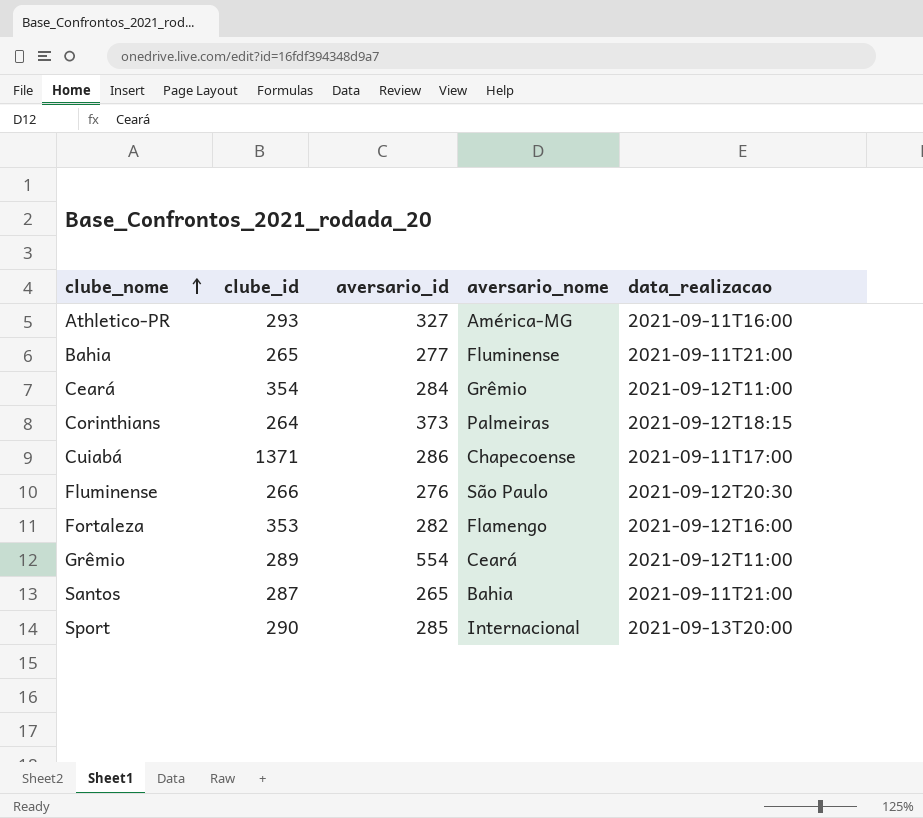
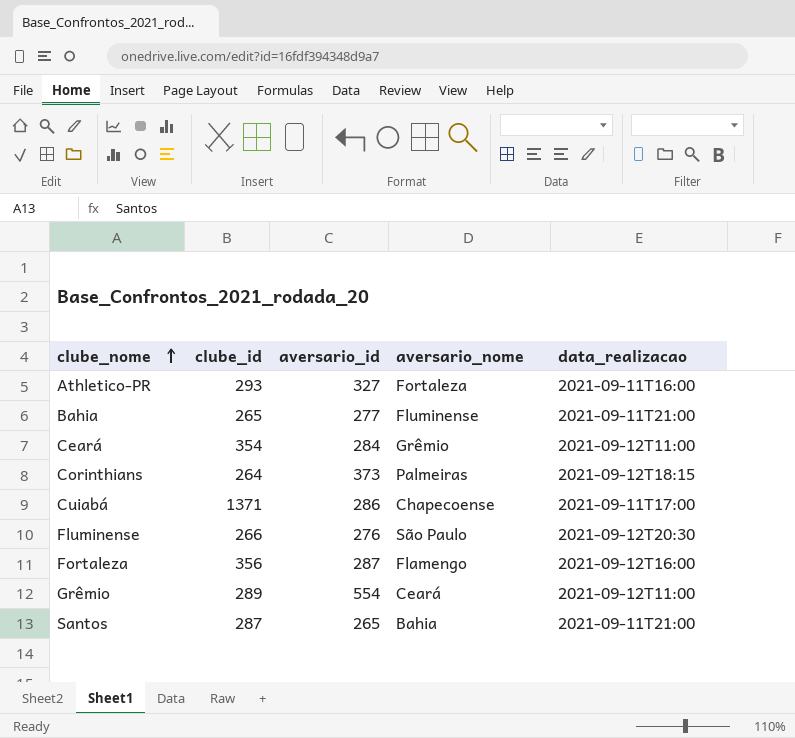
row Sport: 290 | 285 | Internacional | 2021-09-13T20:00 -> none
Athletico-PR | aversario_nome: América-MG -> Fortaleza
Fortaleza | clube_id: 353 -> 356
Fortaleza | aversario_id: 282 -> 287

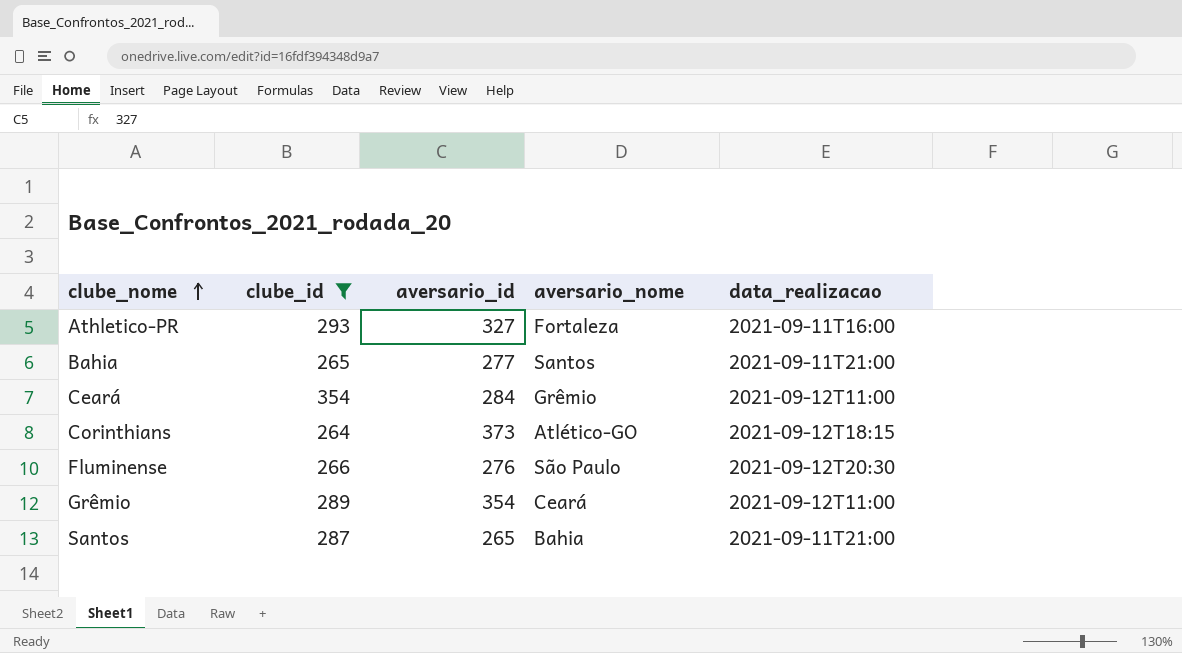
filter: none -> clube_id <= 354
Bahia | aversario_nome: Fluminense -> Santos
Corinthians | aversario_nome: Palmeiras -> Atlético-GO
Grêmio | aversario_id: 554 -> 354

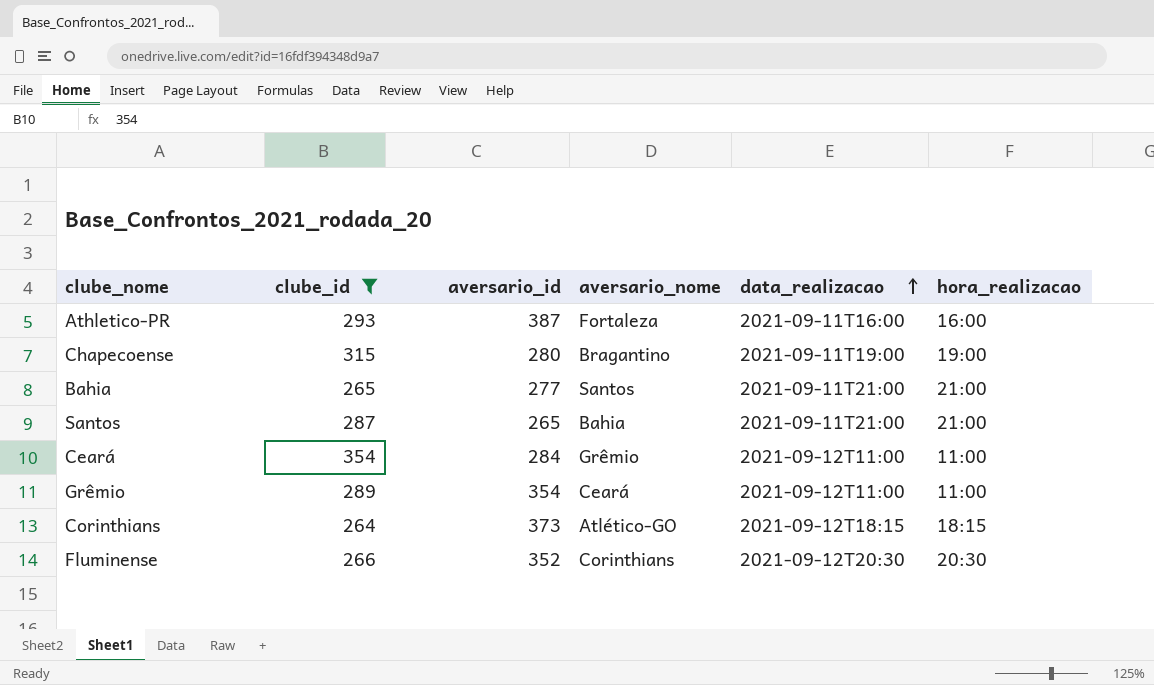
row order: clube_nome ascending -> data_realizacao ascending
column hora_realizacao | position: none -> 6
Athletico-PR | aversario_id: 327 -> 387
row Chapecoense: none -> 315 | 280 | Bragantino | 2021-09-11T19:00 | 19:00
Fluminense | aversario_id: 276 -> 352
Fluminense | aversario_nome: São Paulo -> Corinthians

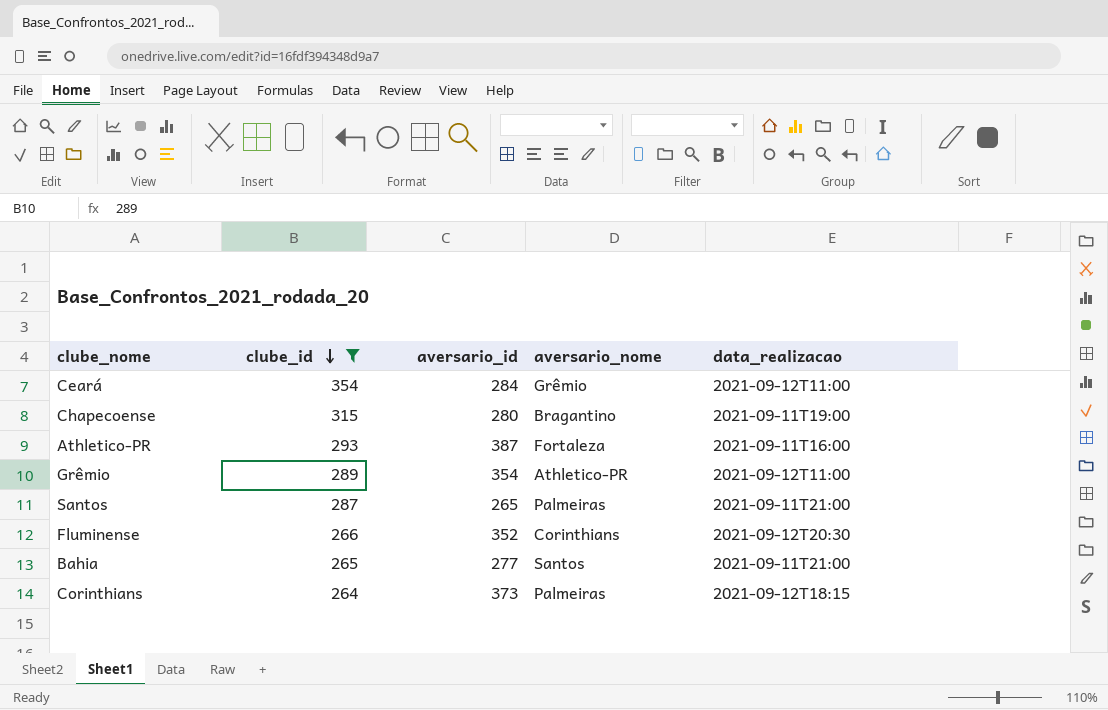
row order: data_realizacao ascending -> clube_id descending
column hora_realizacao | position: 6 -> none
Grêmio | aversario_nome: Ceará -> Athletico-PR
Santos | aversario_nome: Bahia -> Palmeiras
Corinthians | aversario_nome: Atlético-GO -> Palmeiras

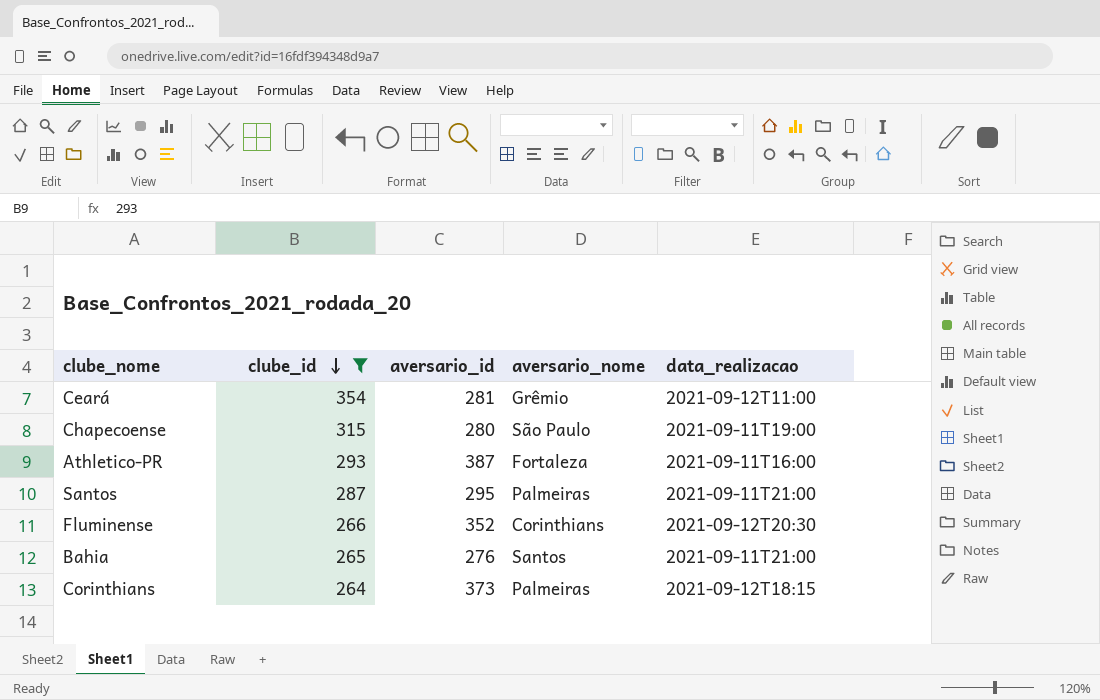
row Grêmio: 289 | 354 | Athletico-PR | 2021-09-12T11:00 -> none
Ceará | aversario_id: 284 -> 281
Chapecoense | aversario_nome: Bragantino -> São Paulo
Santos | aversario_id: 265 -> 295
Bahia | aversario_id: 277 -> 276

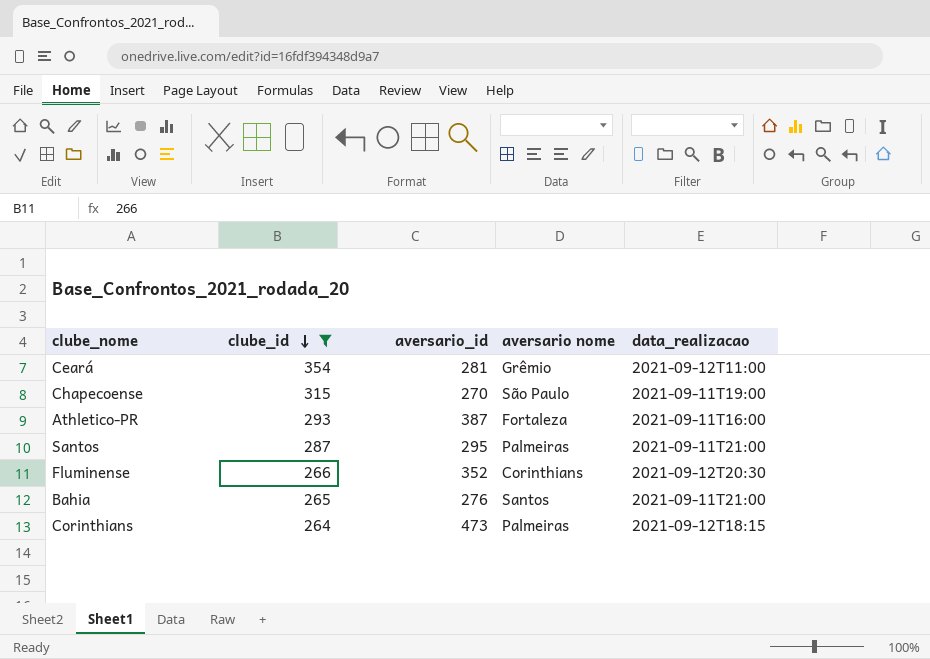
column name: aversario_nome -> aversario nome
Chapecoense | aversario_id: 280 -> 270
Corinthians | aversario_id: 373 -> 473

